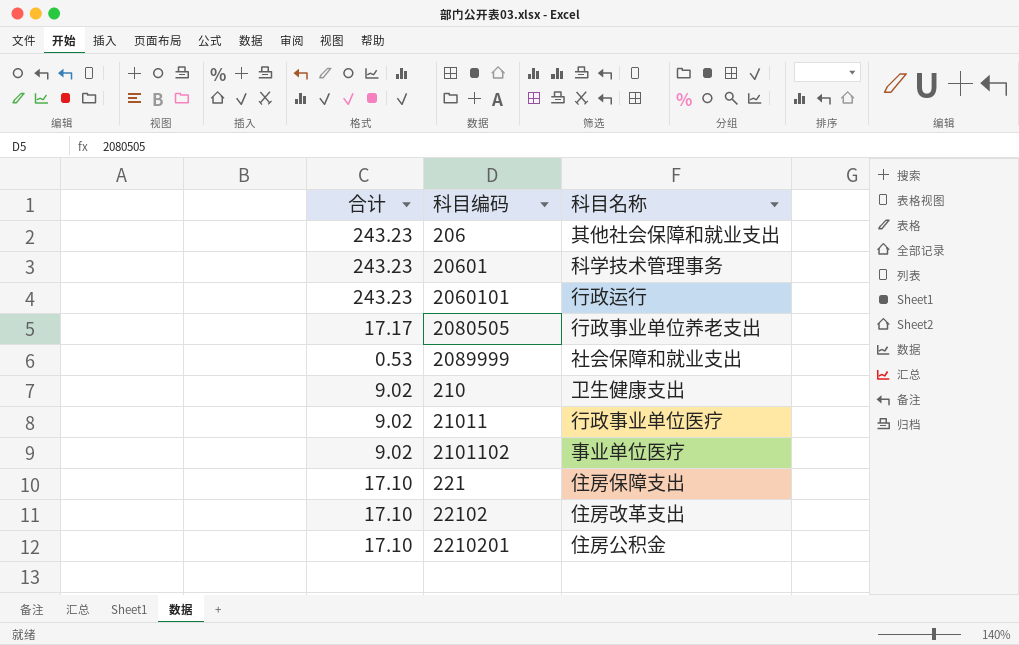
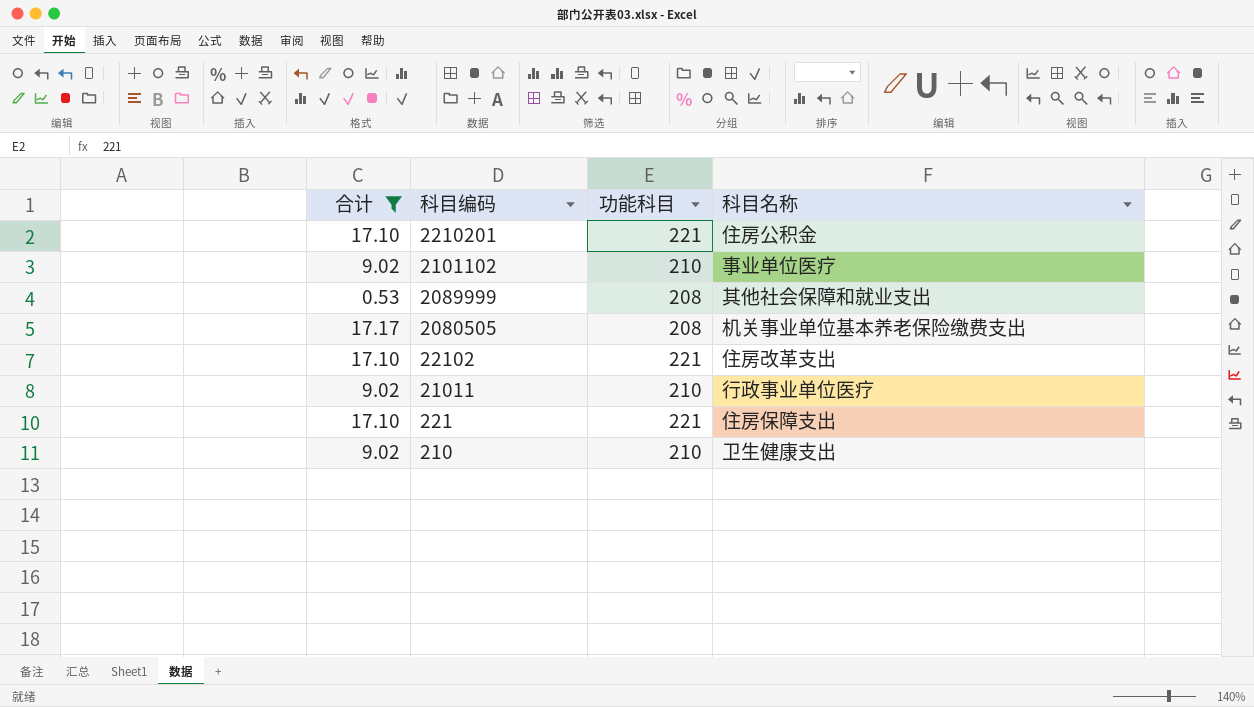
filter: none -> 合计 != 243.23
row order: none -> 科目编码 descending
column 功能科目 | position: none -> 3
2089999 | 科目名称: 社会保障和就业支出 -> 其他社会保障和就业支出
2080505 | 科目名称: 行政事业单位养老支出 -> 机关事业单位基本养老保险缴费支出

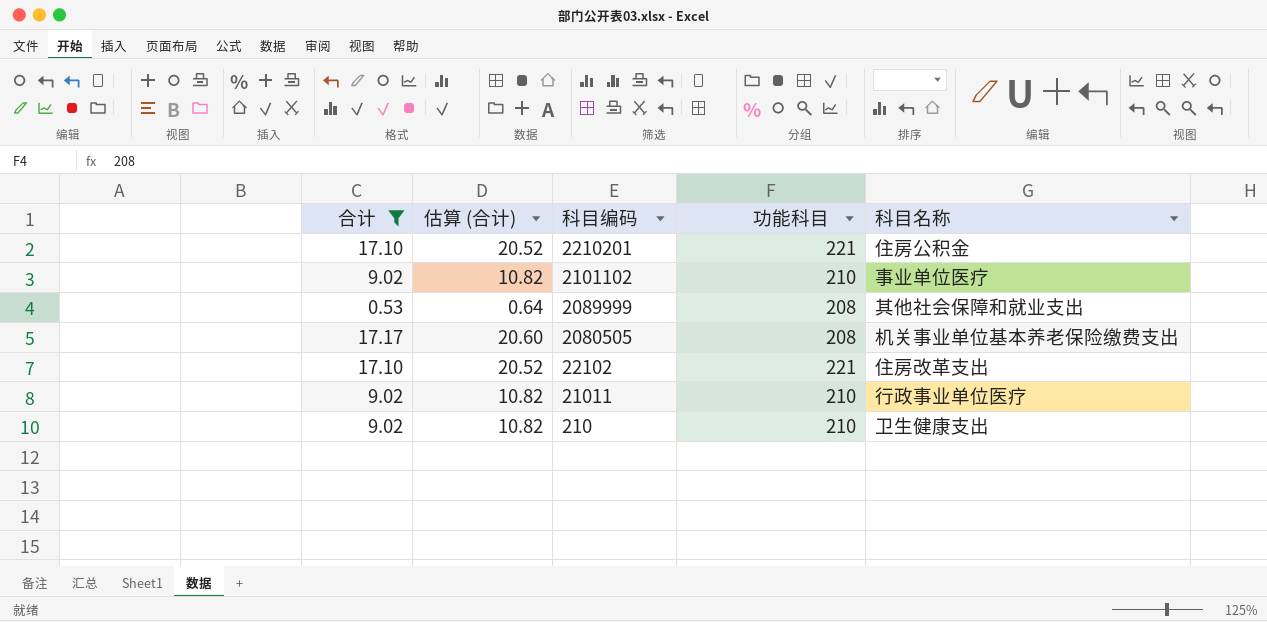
column 估算 (合计) | formula: none -> [合计] * 1.2
row 221: 17.10 | 221 | 住房保障支出 -> none

